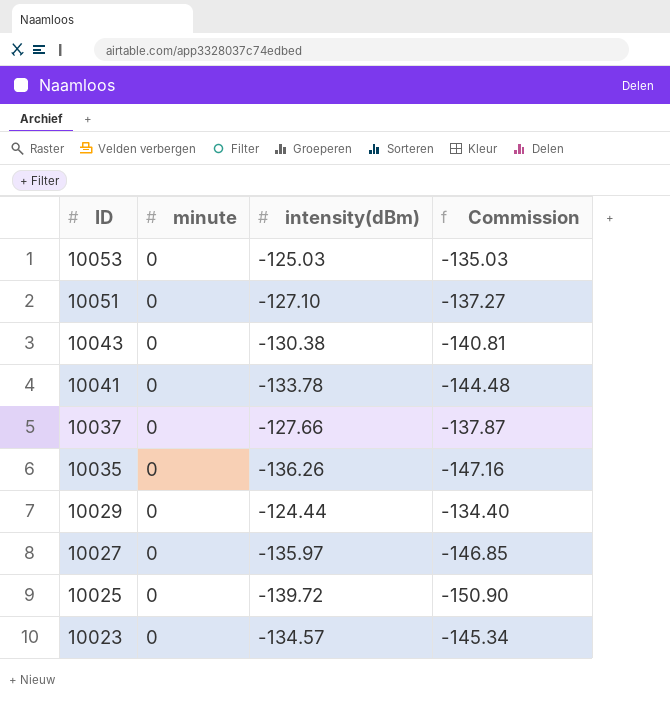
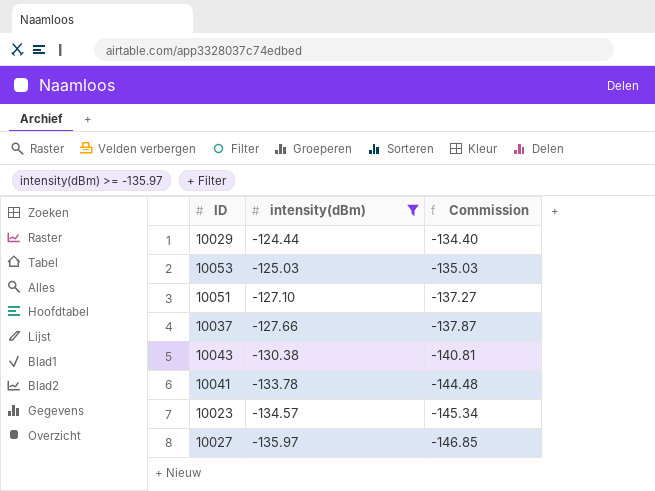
filter: none -> intensity(dBm) >= -135.97
row order: ID descending -> intensity(dBm) descending
column minute | position: 2 -> none

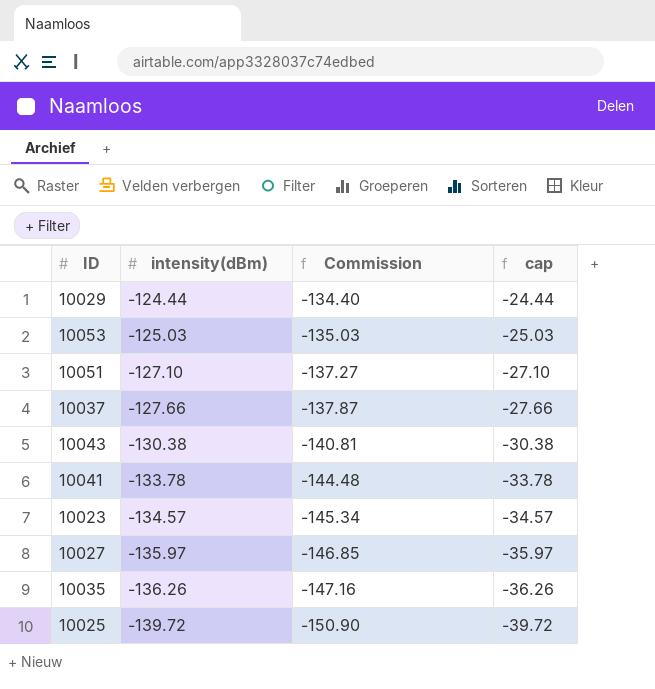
filter: intensity(dBm) >= -135.97 -> none
column cap | formula: none -> [intensity(dBm)] + 100

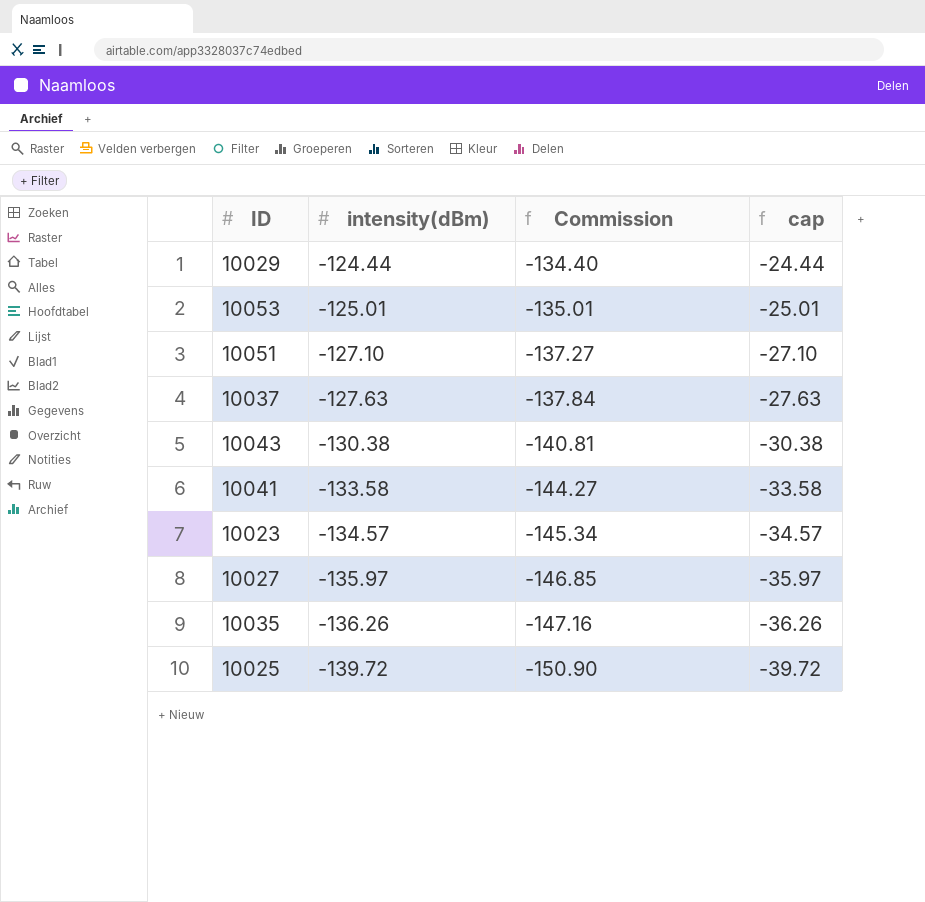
10053 | intensity(dBm): -125.03 -> -125.01
10053 | Commission: -135.03 -> -135.01
10053 | cap: -25.03 -> -25.01
10037 | intensity(dBm): -127.66 -> -127.63
10037 | Commission: -137.87 -> -137.84
10037 | cap: -27.66 -> -27.63
10041 | intensity(dBm): -133.78 -> -133.58
10041 | Commission: -144.48 -> -144.27
10041 | cap: -33.78 -> -33.58

